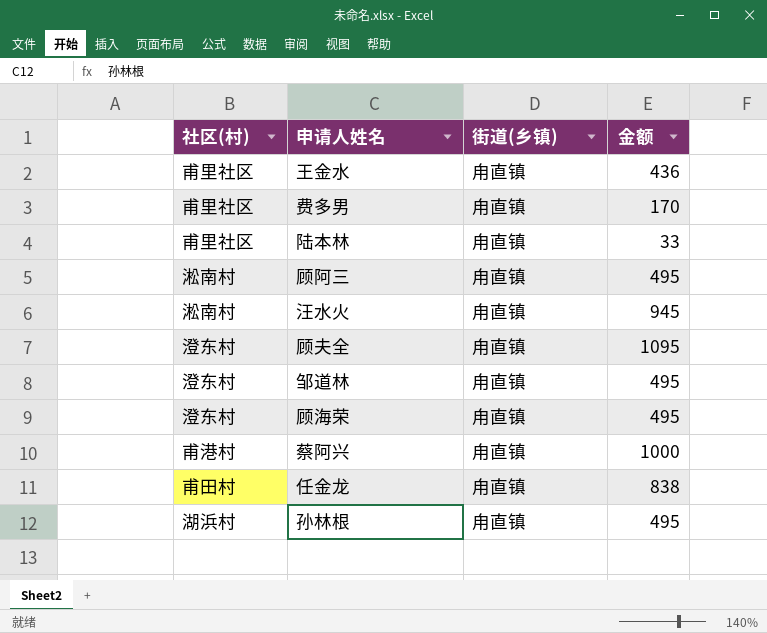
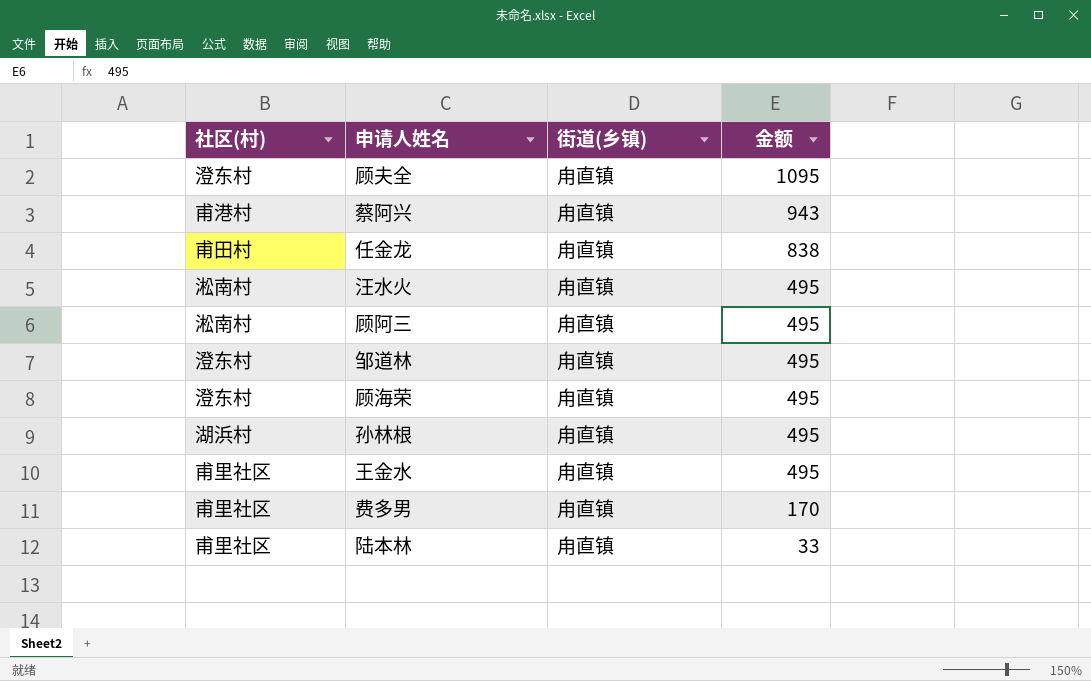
row order: none -> 金额 descending
蔡阿兴 | 金额: 1000 -> 943
汪水火 | 金额: 945 -> 495
王金水 | 金额: 436 -> 495

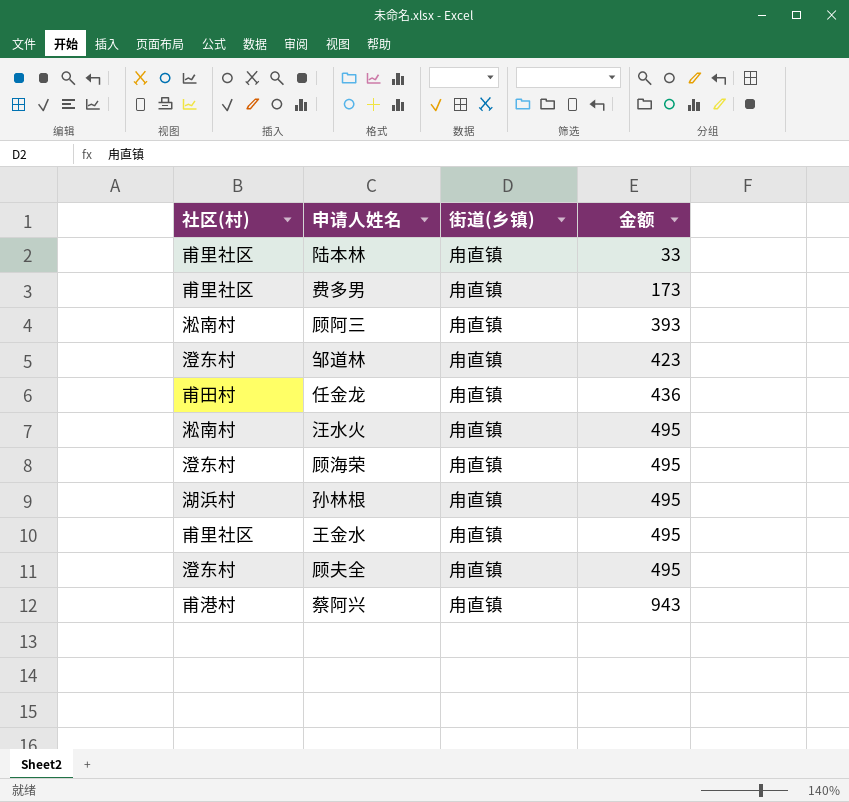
row order: 金额 descending -> 金额 ascending
费多男 | 金额: 170 -> 173
顾阿三 | 金额: 495 -> 393
邹道林 | 金额: 495 -> 423
任金龙 | 金额: 838 -> 436
顾夫全 | 金额: 1095 -> 495

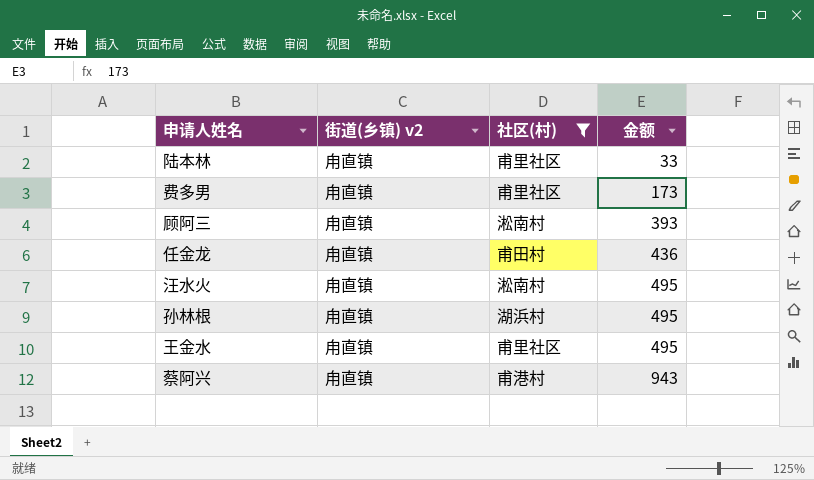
filter: none -> 社区(村) != 澄东村
column name: 街道(乡镇) -> 街道(乡镇) v2
column 社区(村) | position: 1 -> 3

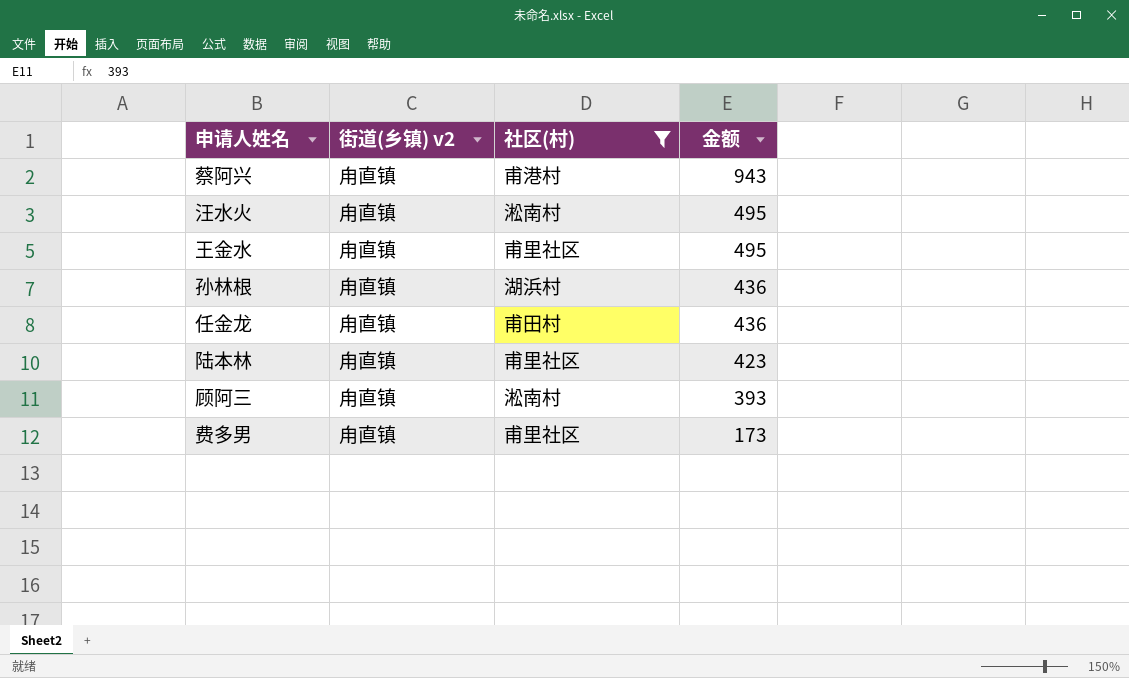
row order: 金额 ascending -> 金额 descending
孙林根 | 金额: 495 -> 436
陆本林 | 金额: 33 -> 423

